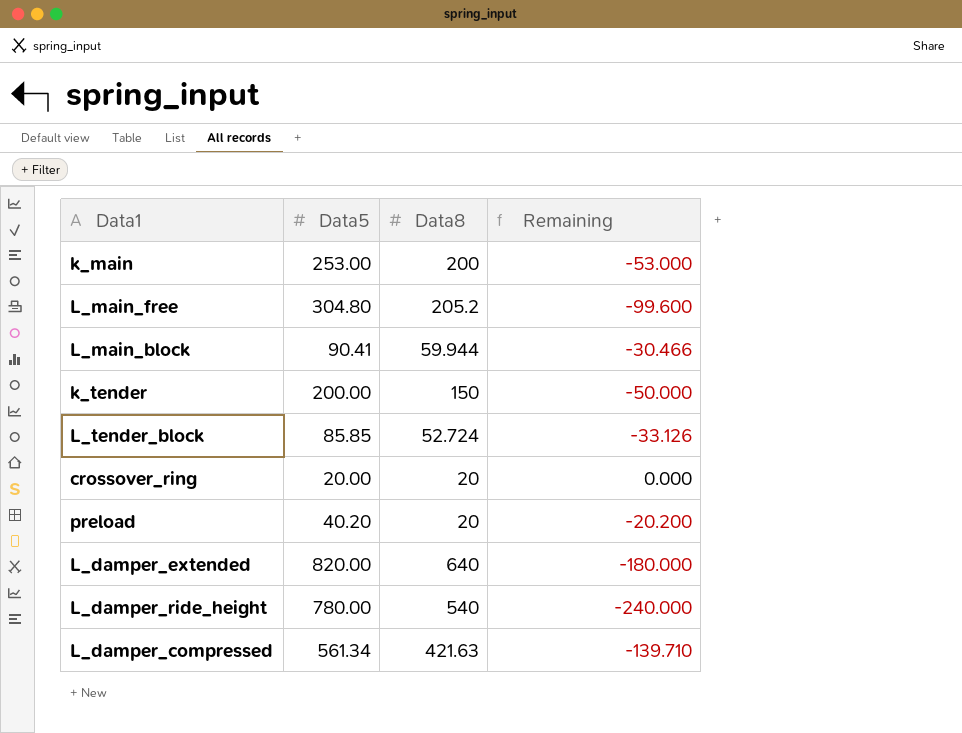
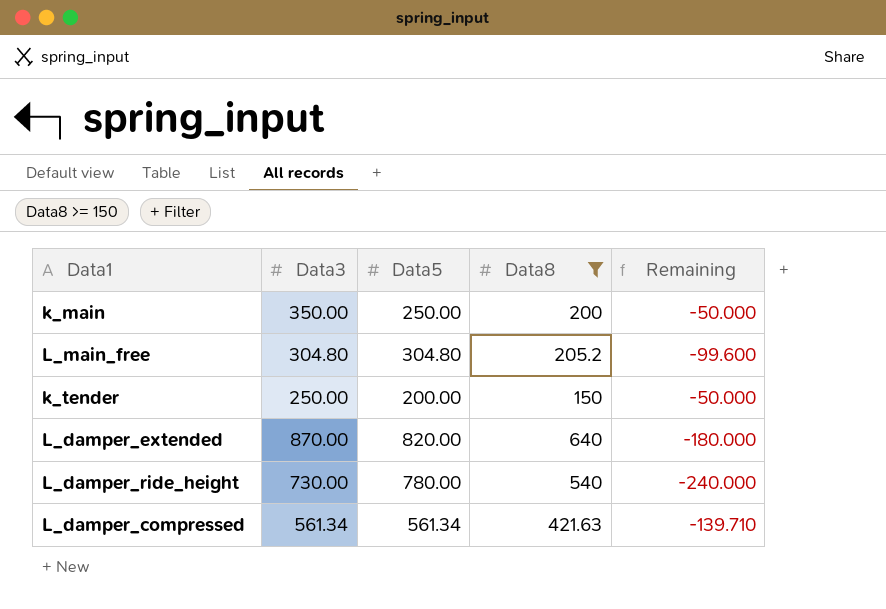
filter: none -> Data8 >= 150
column Data3 | position: none -> 2
k_main | Data5: 253.00 -> 250.00
k_main | Remaining: -53.000 -> -50.000

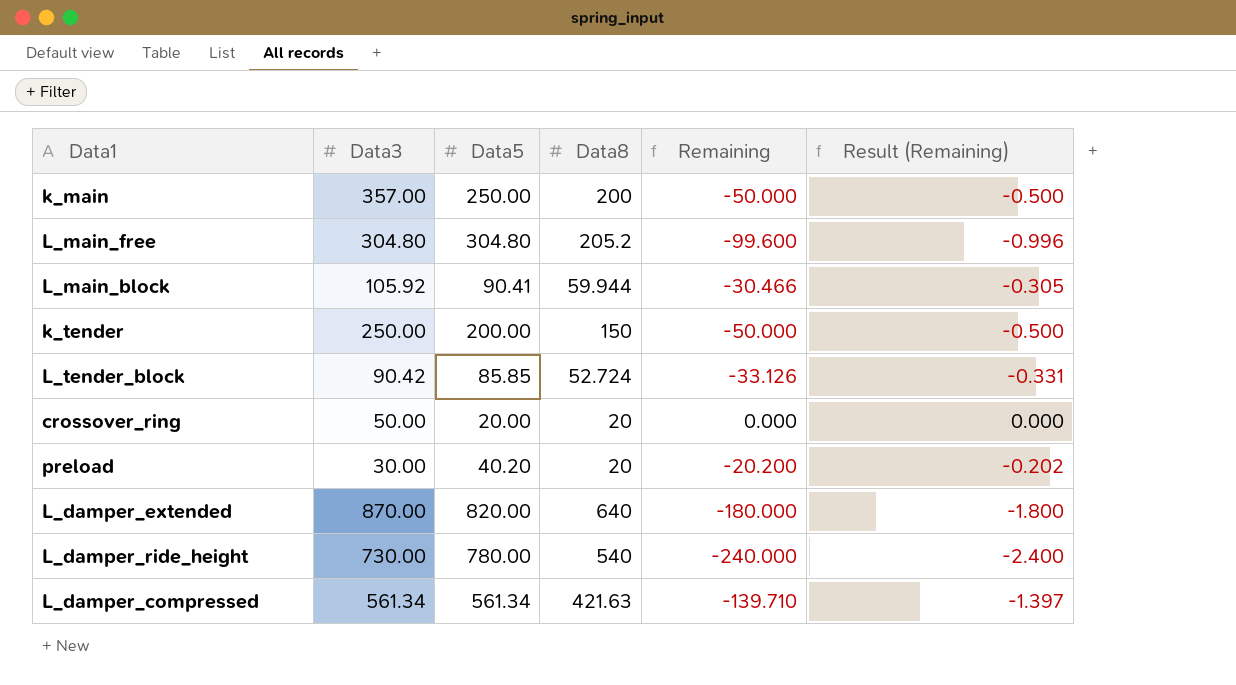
filter: Data8 >= 150 -> none
column Result (Remaining) | formula: none -> [Remaining] * 0.01
k_main | Data3: 350.00 -> 357.00

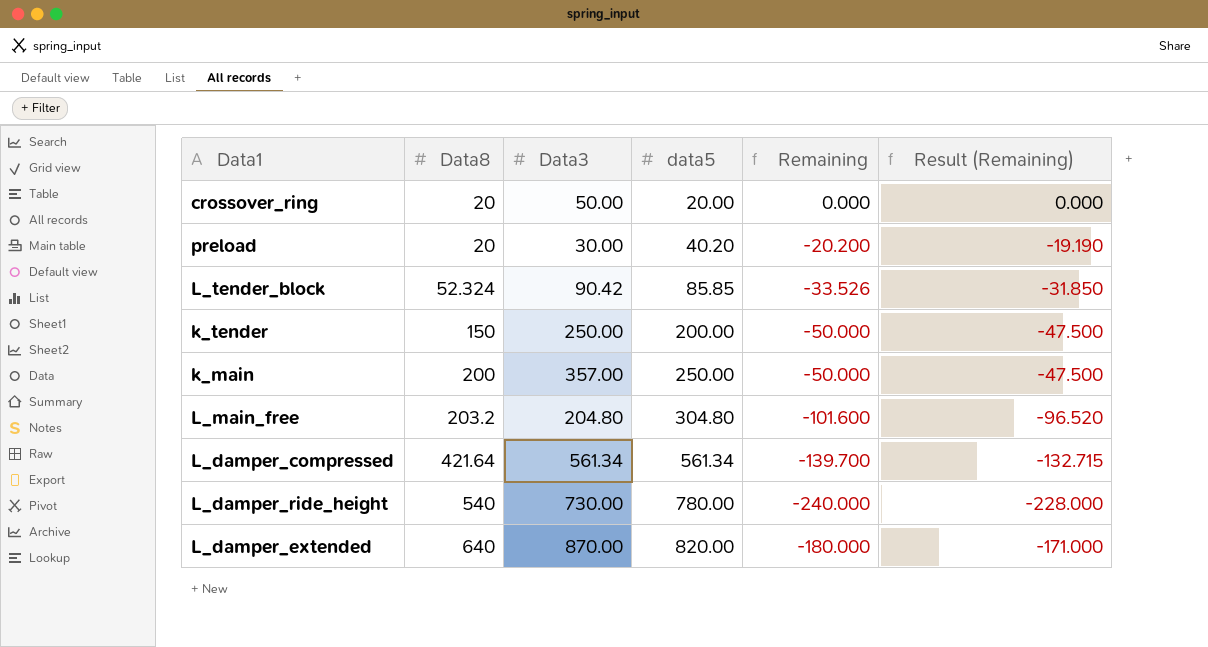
row order: none -> Data8 ascending
column Data8 | position: 4 -> 2
column name: Data5 -> data5
column Result (Remaining) | formula: [Remaining] * 0.01 -> [Remaining] * 0.95
row L_main_block: 105.92 | 90.41 | 59.944 | -30.466 | -0.305 -> none
L_tender_block | Data8: 52.724 -> 52.324
L_tender_block | Remaining: -33.126 -> -33.526
L_main_free | Data8: 205.2 -> 203.2
L_main_free | Data3: 304.80 -> 204.80
L_main_free | Remaining: -99.600 -> -101.600
L_damper_compressed | Data8: 421.63 -> 421.64
L_damper_compressed | Remaining: -139.710 -> -139.700

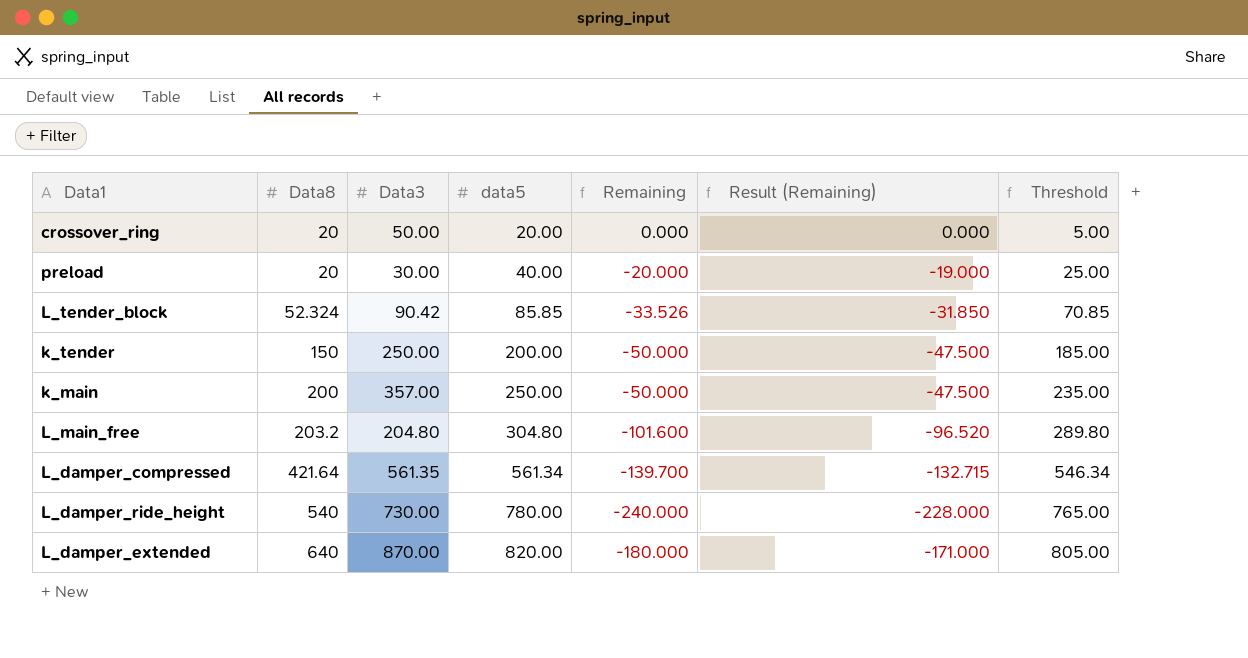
column Threshold | formula: none -> [data5] - 15
preload | data5: 40.20 -> 40.00
preload | Remaining: -20.200 -> -20.000
preload | Result (Remaining): -19.190 -> -19.000
L_damper_compressed | Data3: 561.34 -> 561.35

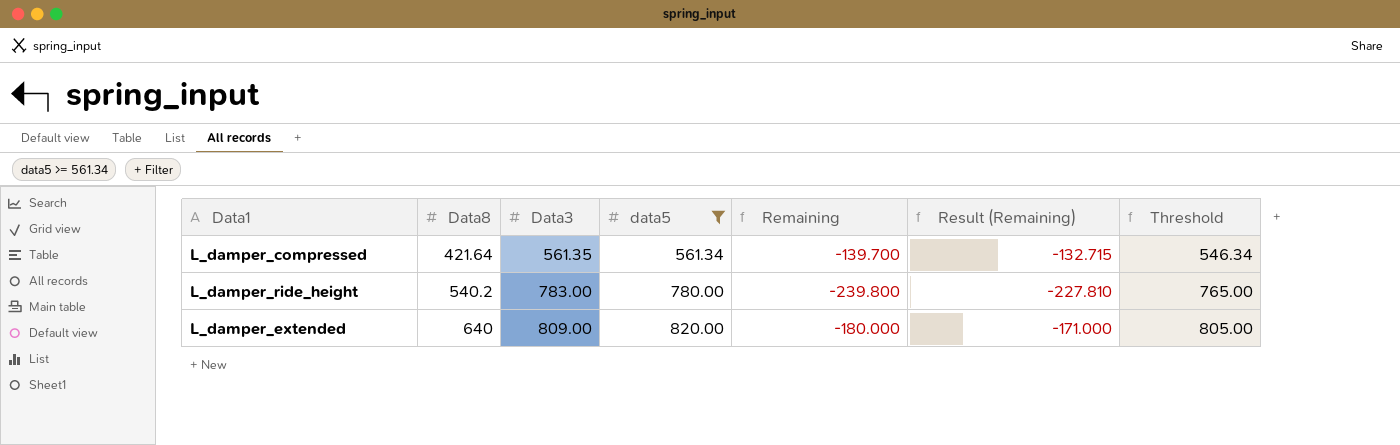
filter: none -> data5 >= 561.34
L_damper_ride_height | Data8: 540 -> 540.2
L_damper_ride_height | Data3: 730.00 -> 783.00
L_damper_ride_height | Remaining: -240.000 -> -239.800
L_damper_ride_height | Result (Remaining): -228.000 -> -227.810
L_damper_extended | Data3: 870.00 -> 809.00

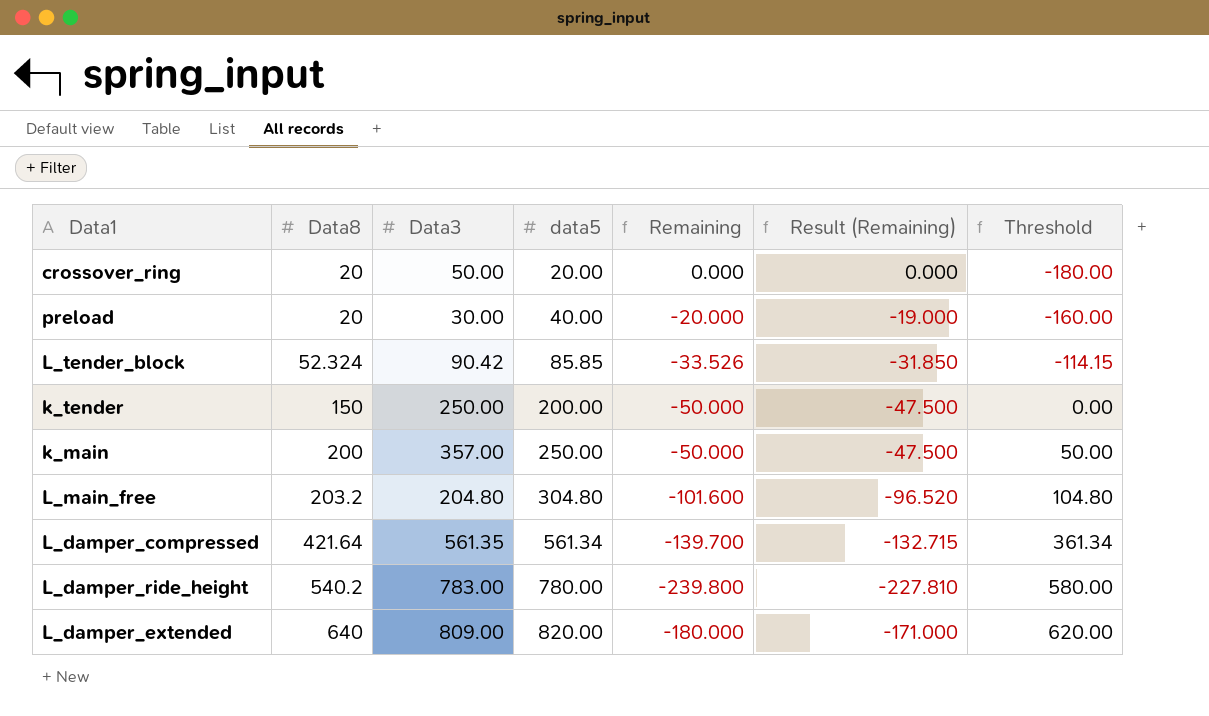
filter: data5 >= 561.34 -> none
column Threshold | formula: [data5] - 15 -> [data5] - 200

